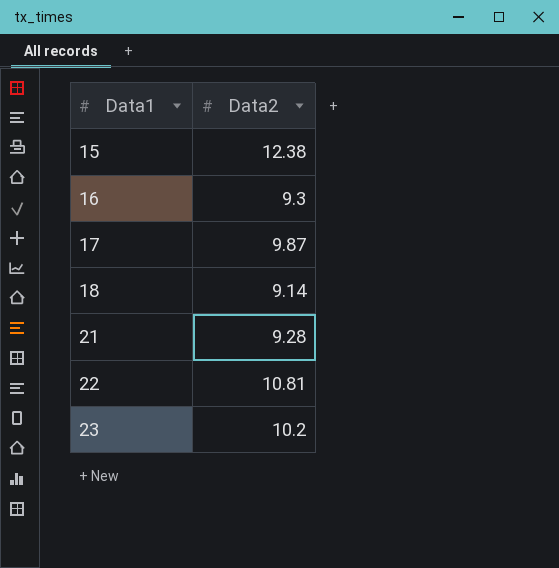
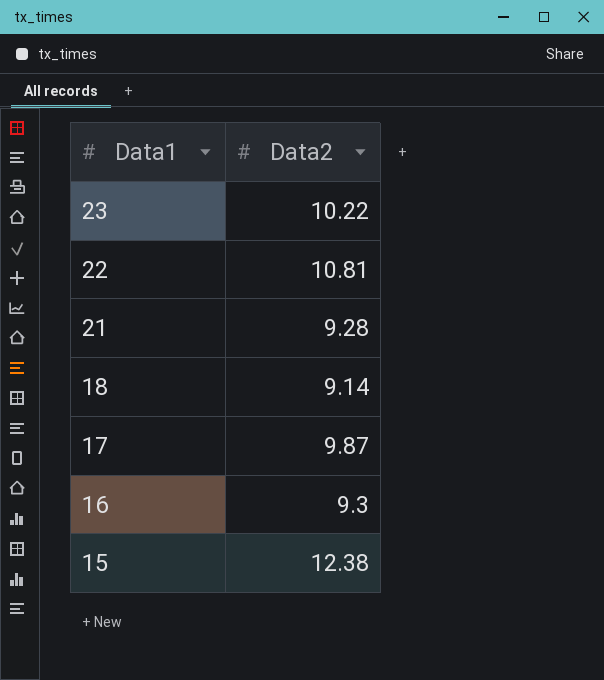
row order: Data1 ascending -> Data1 descending
23 | Data2: 10.2 -> 10.22

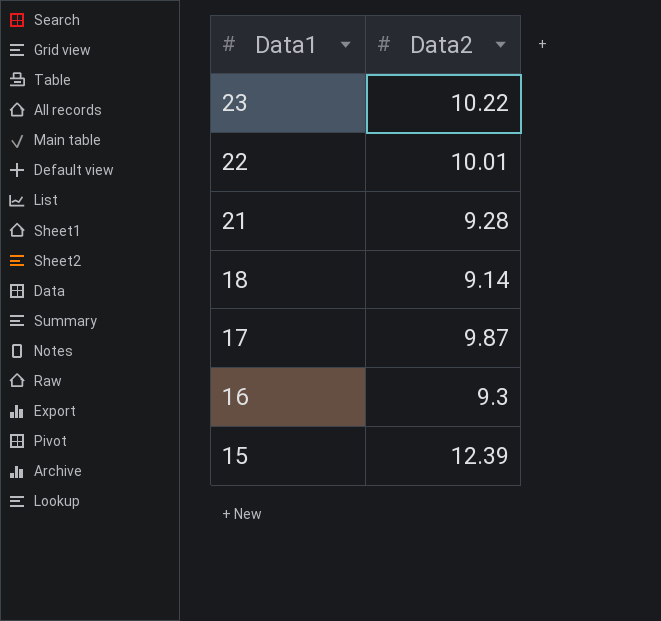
22 | Data2: 10.81 -> 10.01
15 | Data2: 12.38 -> 12.39

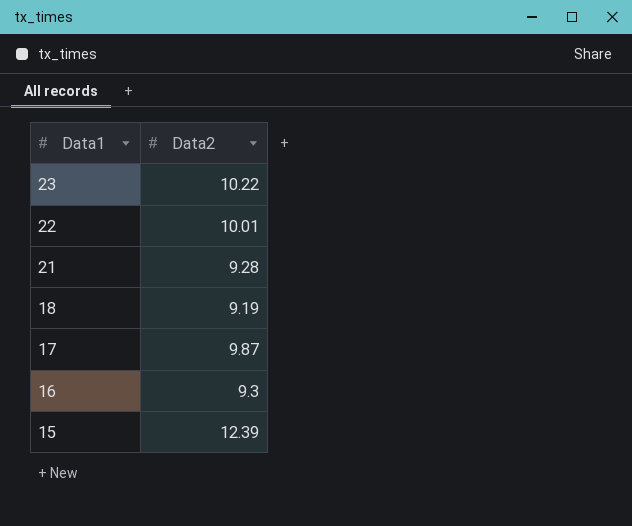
18 | Data2: 9.14 -> 9.19

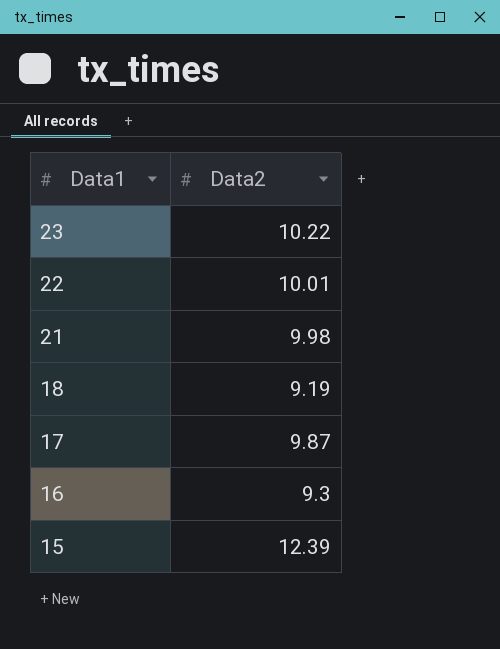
21 | Data2: 9.28 -> 9.98

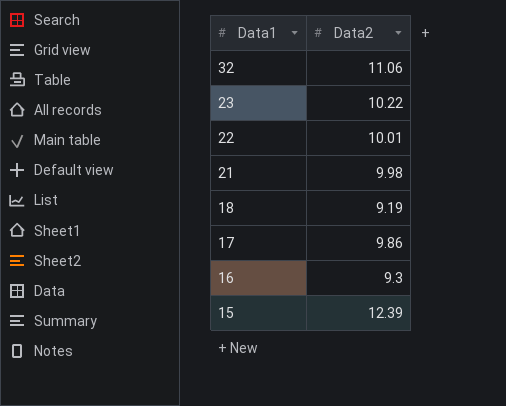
row 32: none -> 11.06
17 | Data2: 9.87 -> 9.86

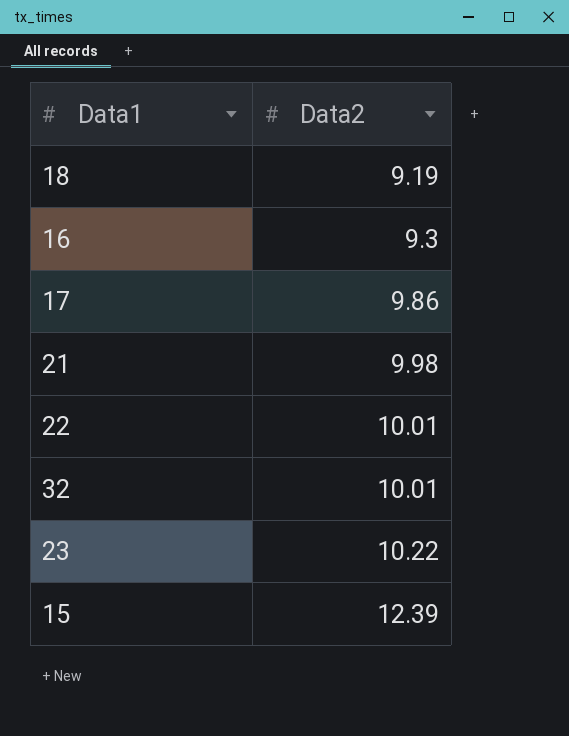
row order: Data1 descending -> Data2 ascending
32 | Data2: 11.06 -> 10.01

